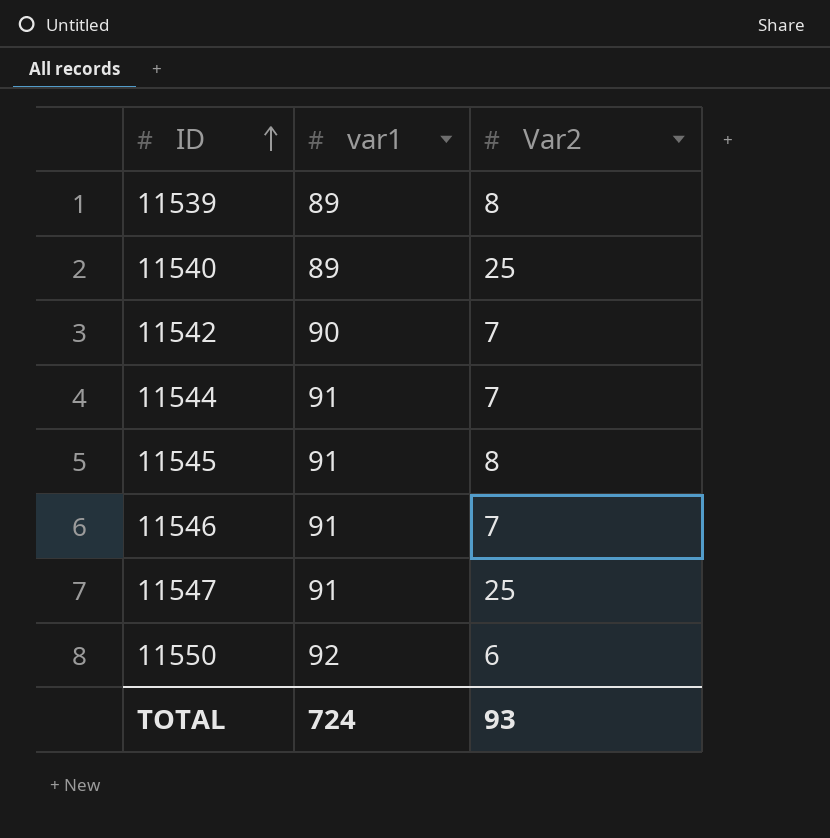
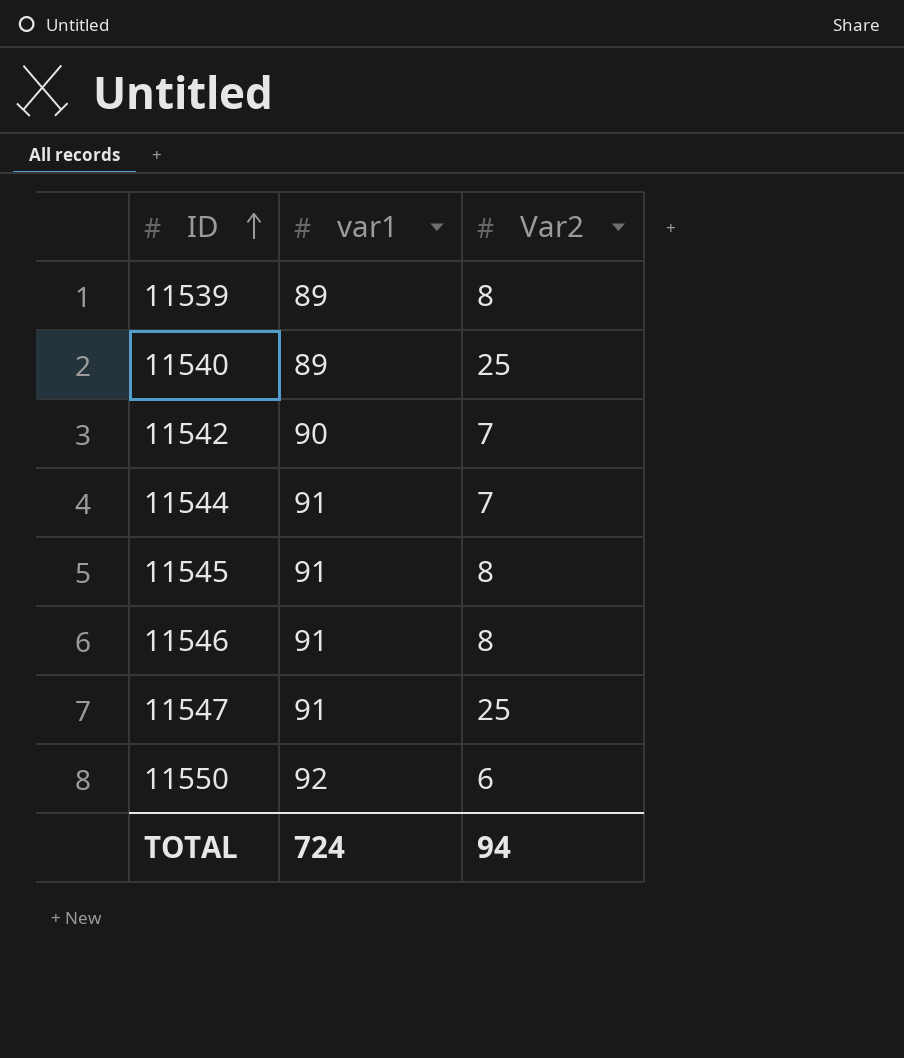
11546 | Var2: 7 -> 8
TOTAL | Var2: 93 -> 94

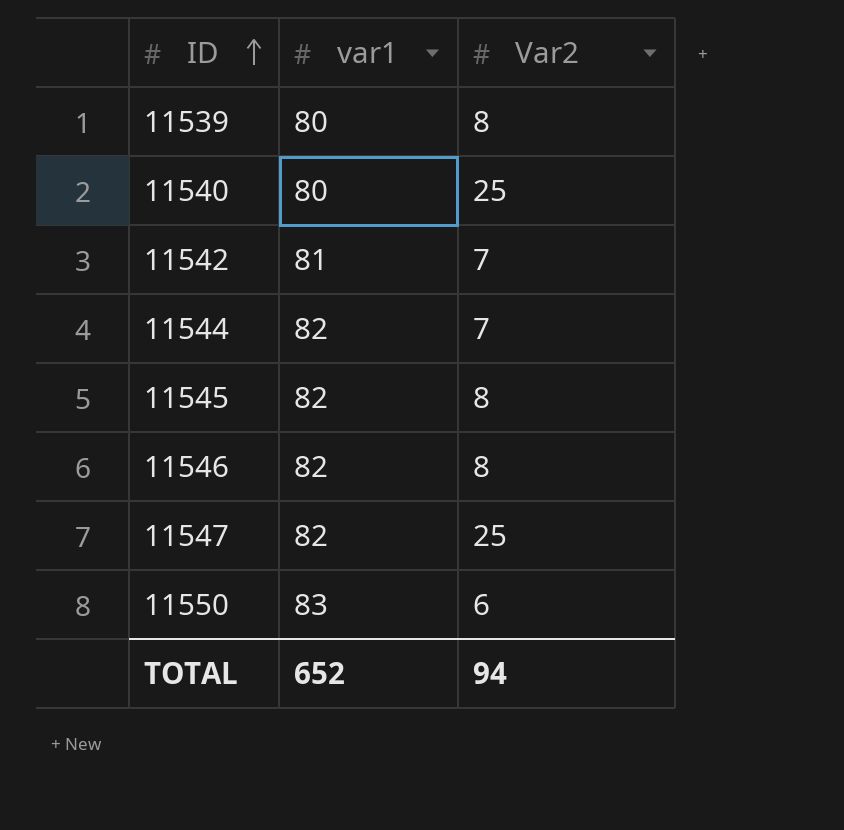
11539 | var1: 89 -> 80
11540 | var1: 89 -> 80
11542 | var1: 90 -> 81
11544 | var1: 91 -> 82
11545 | var1: 91 -> 82
11546 | var1: 91 -> 82
11547 | var1: 91 -> 82
11550 | var1: 92 -> 83
TOTAL | var1: 724 -> 652

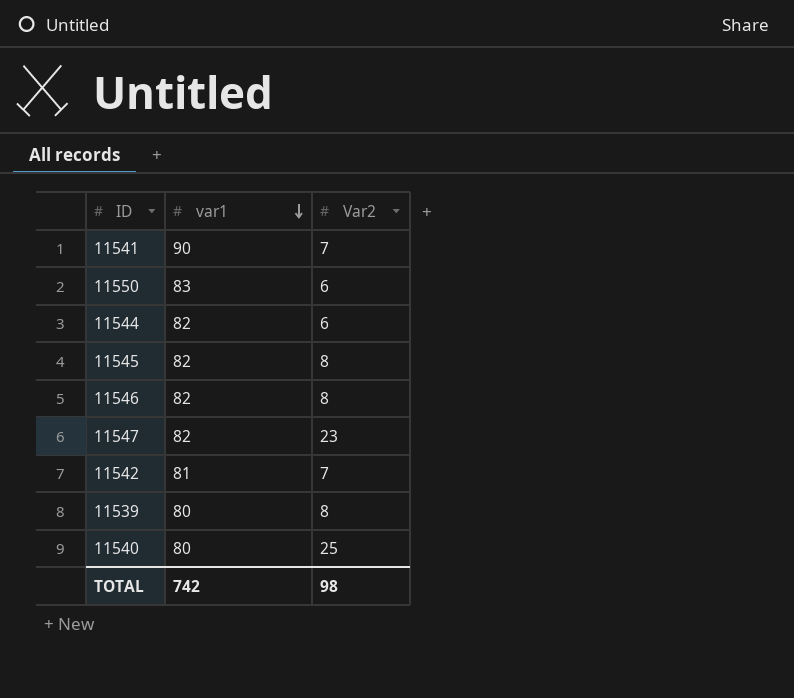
row order: ID ascending -> var1 descending
row 11541: none -> 90 | 7
11544 | Var2: 7 -> 6
11547 | Var2: 25 -> 23
TOTAL | var1: 652 -> 742
TOTAL | Var2: 94 -> 98

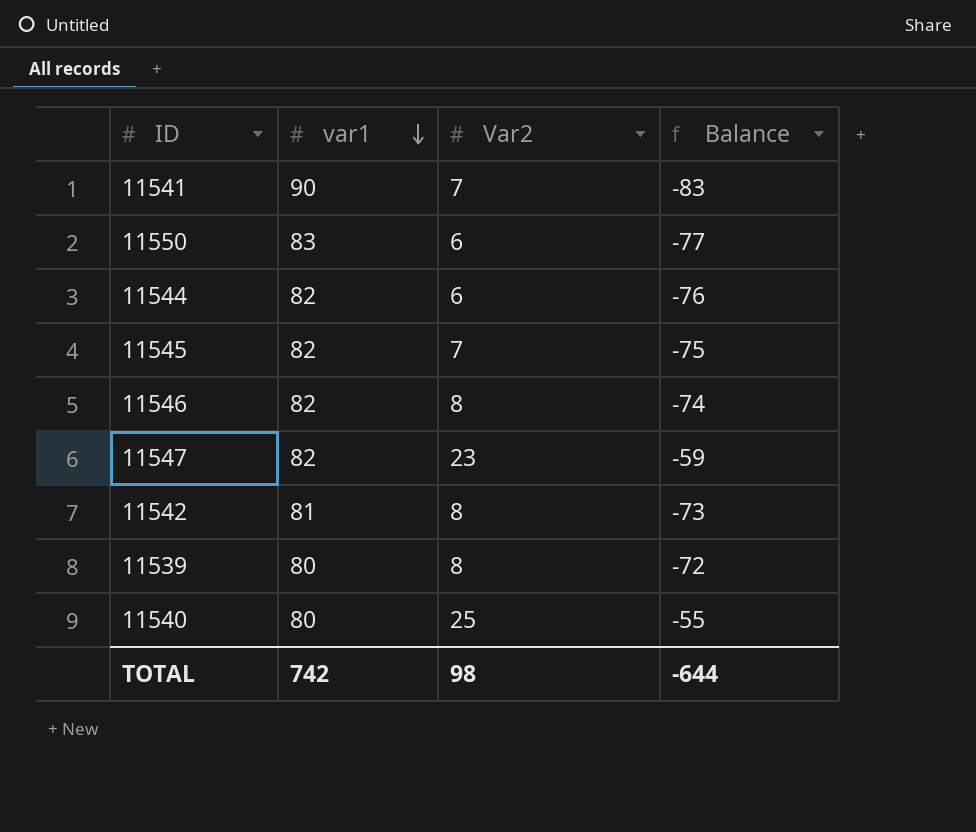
column Balance | formula: none -> [Var2] - [var1]
11545 | Var2: 8 -> 7
11542 | Var2: 7 -> 8

